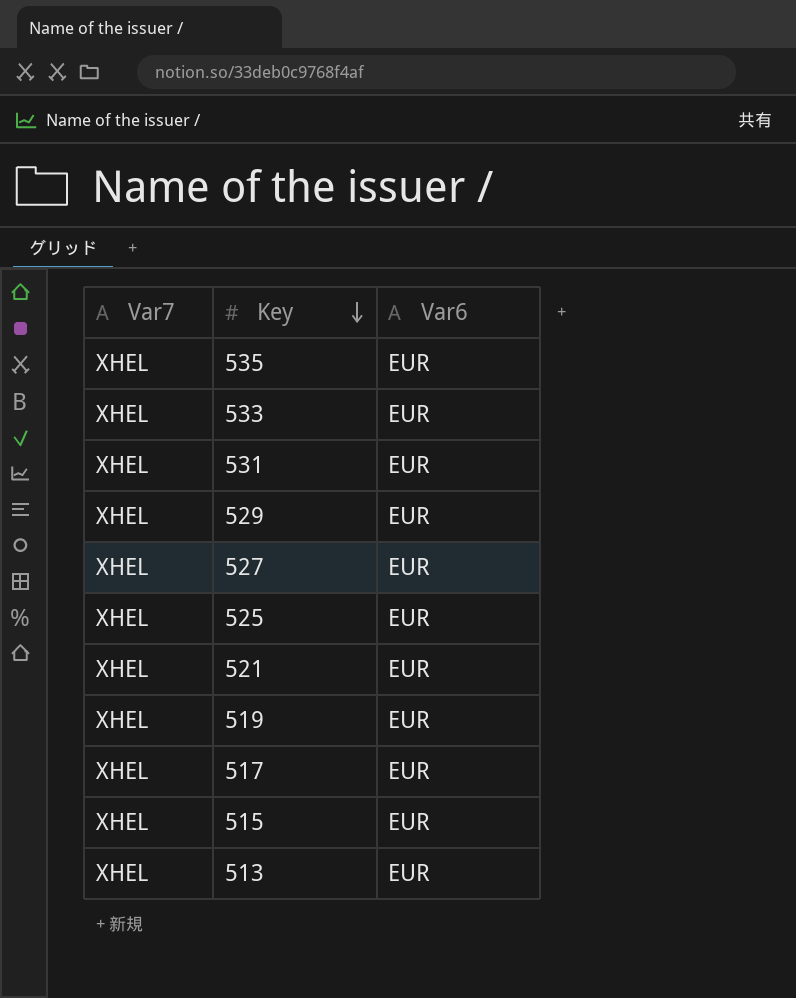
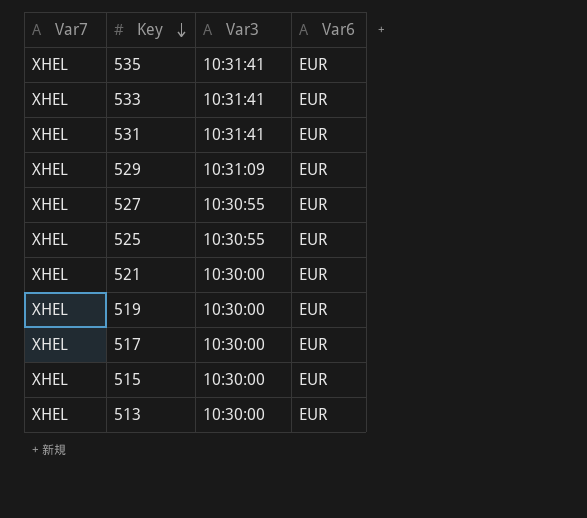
column Var3 | position: none -> 3

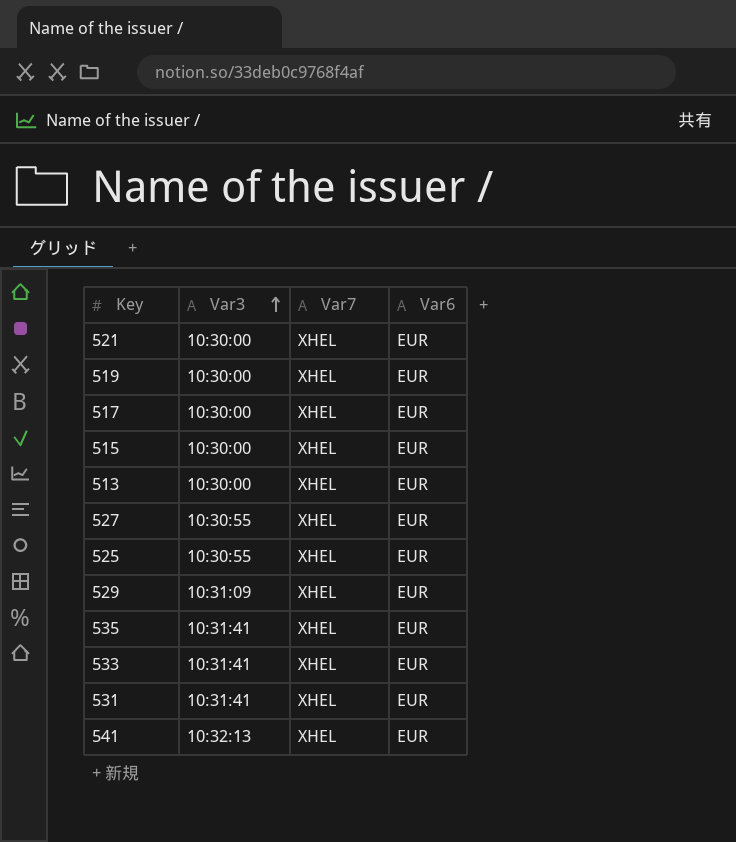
row order: Key descending -> Var3 ascending
column Var7 | position: 1 -> 3
row 541: none -> 10:32:13 | XHEL | EUR

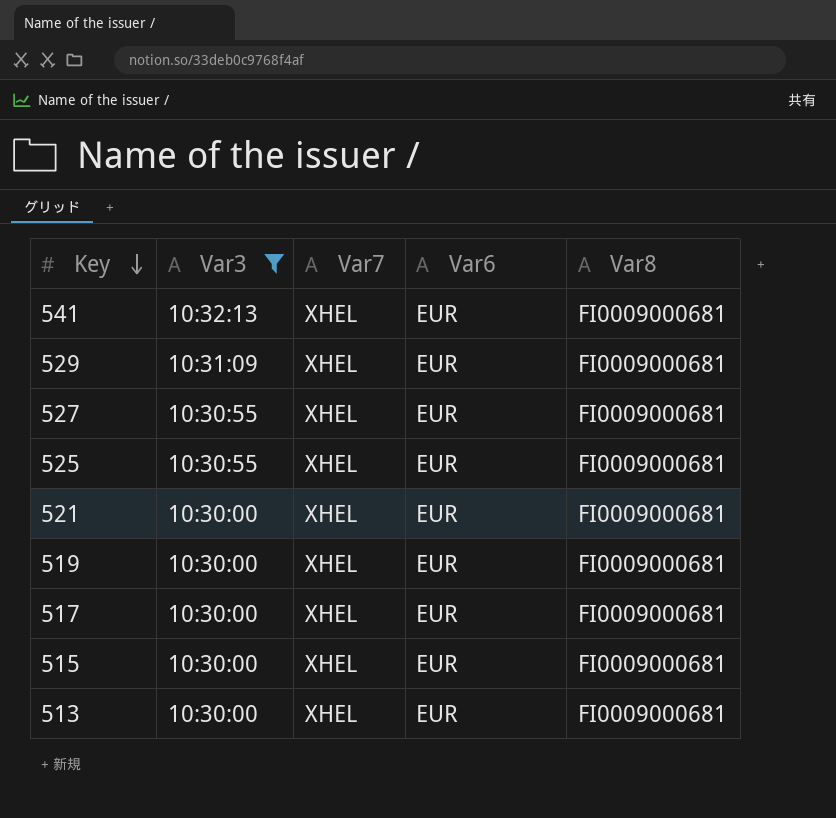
filter: none -> Var3 != 10:31:41
row order: Var3 ascending -> Key descending
column Var8 | position: none -> 5

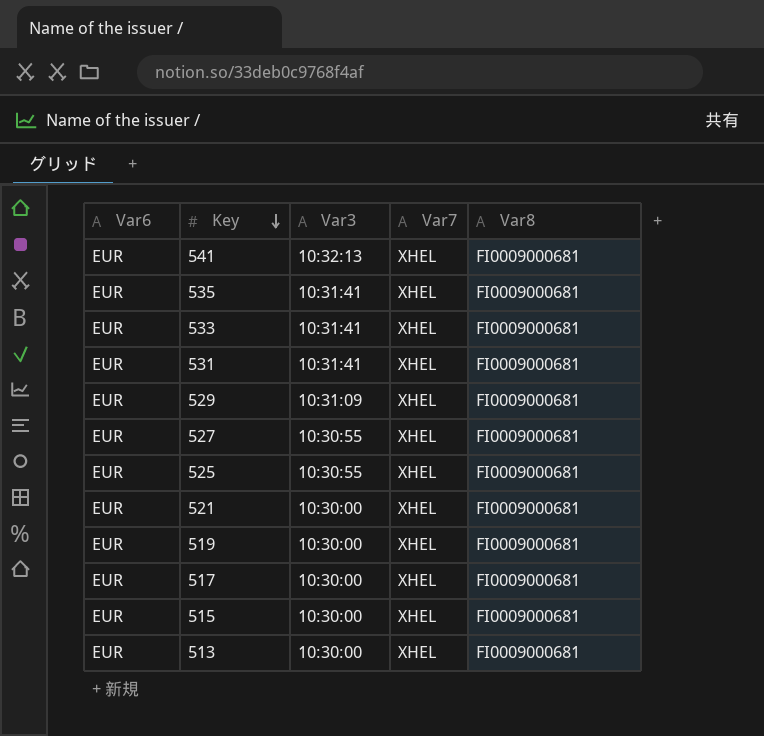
filter: Var3 != 10:31:41 -> none
column Var6 | position: 4 -> 1

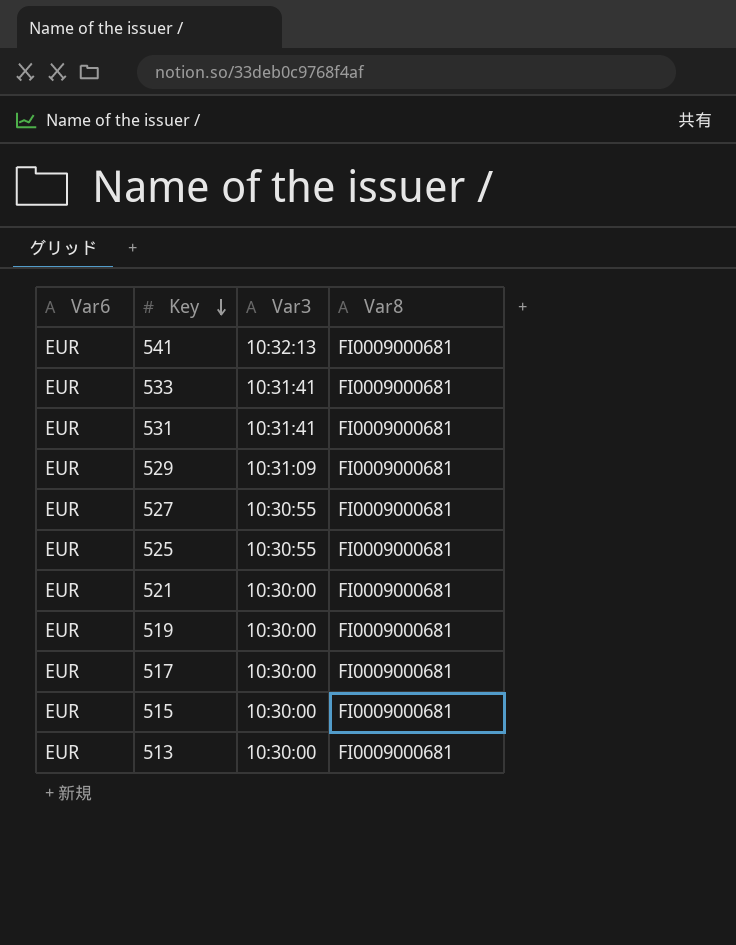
column Var7 | position: 4 -> none
row 535: EUR | 10:31:41 | XHEL | FI0009000681 -> none

